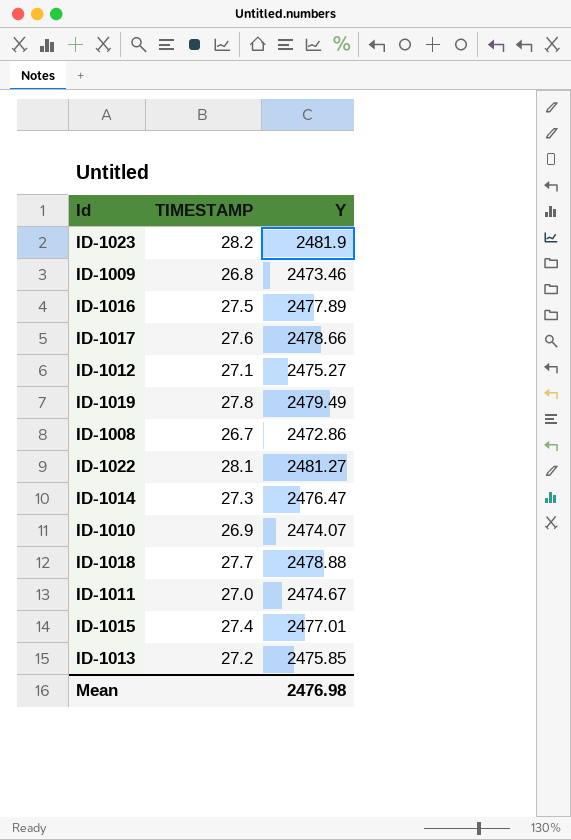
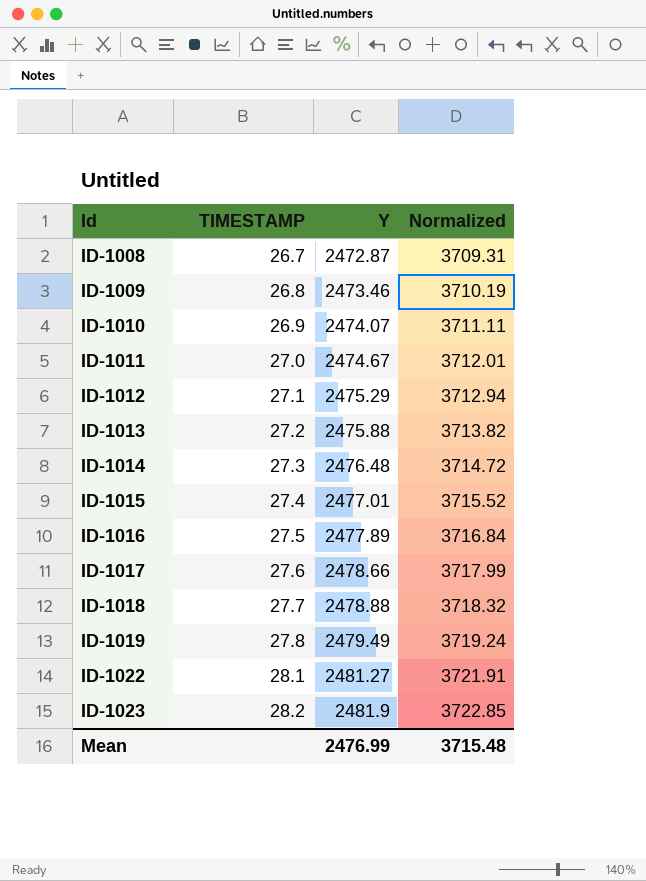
row order: none -> Id ascending
column Normalized | formula: none -> [Y] * 1.5
ID-1008 | Y: 2472.86 -> 2472.87
ID-1012 | Y: 2475.27 -> 2475.29
ID-1013 | Y: 2475.85 -> 2475.88
ID-1014 | Y: 2476.47 -> 2476.48
Mean | Y: 2476.98 -> 2476.99

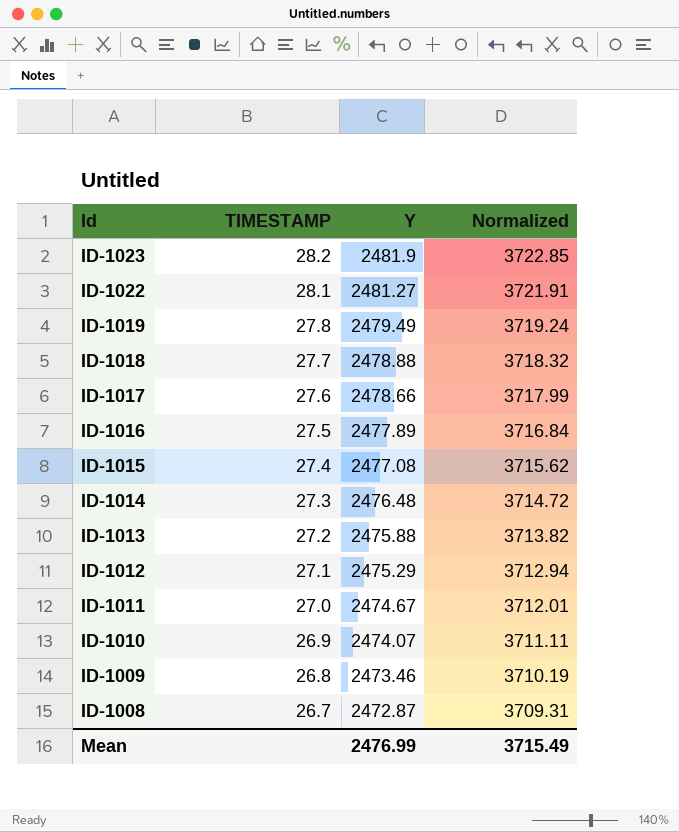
row order: Id ascending -> Id descending
ID-1015 | Y: 2477.01 -> 2477.08
ID-1015 | Normalized: 3715.52 -> 3715.62
Mean | Normalized: 3715.48 -> 3715.49

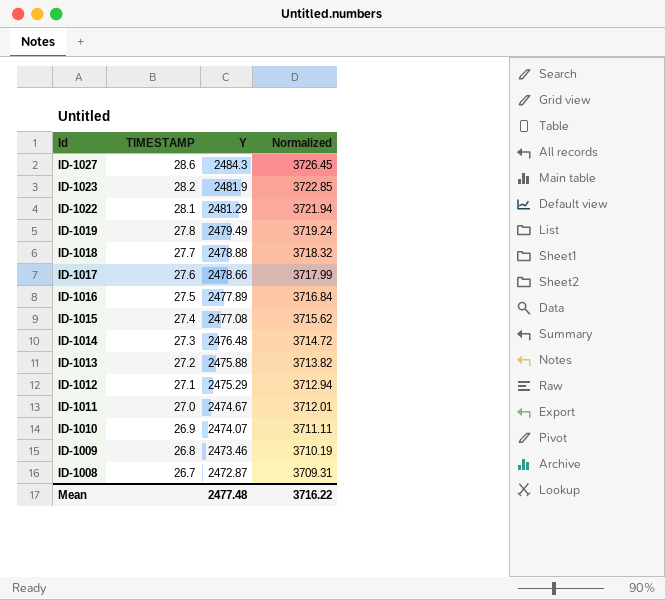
row ID-1027: none -> 28.6 | 2484.3 | 3726.45
ID-1022 | Y: 2481.27 -> 2481.29
ID-1022 | Normalized: 3721.91 -> 3721.94
Mean | Y: 2476.99 -> 2477.48
Mean | Normalized: 3715.49 -> 3716.22

